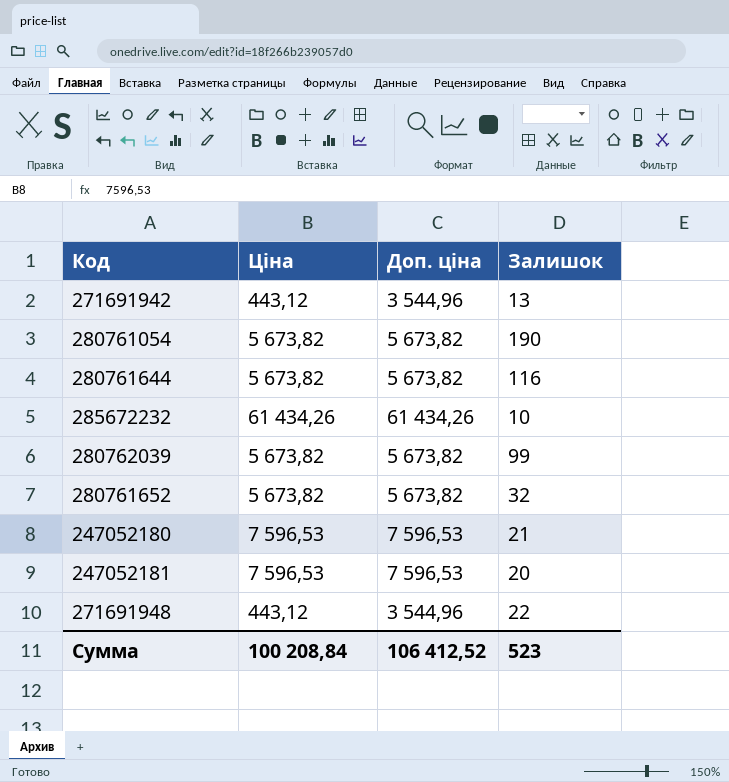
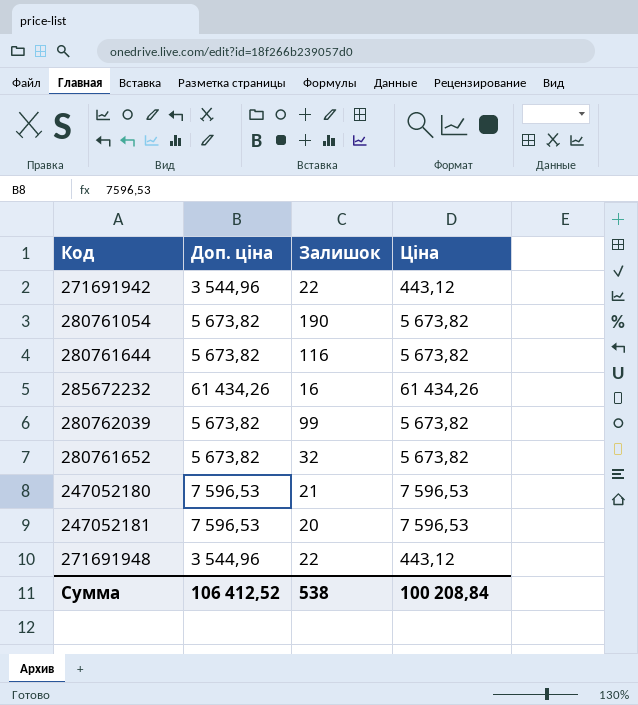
column Ціна | position: 2 -> 4
271691942 | Залишок: 13 -> 22
285672232 | Залишок: 10 -> 16
Сумма | Залишок: 523 -> 538

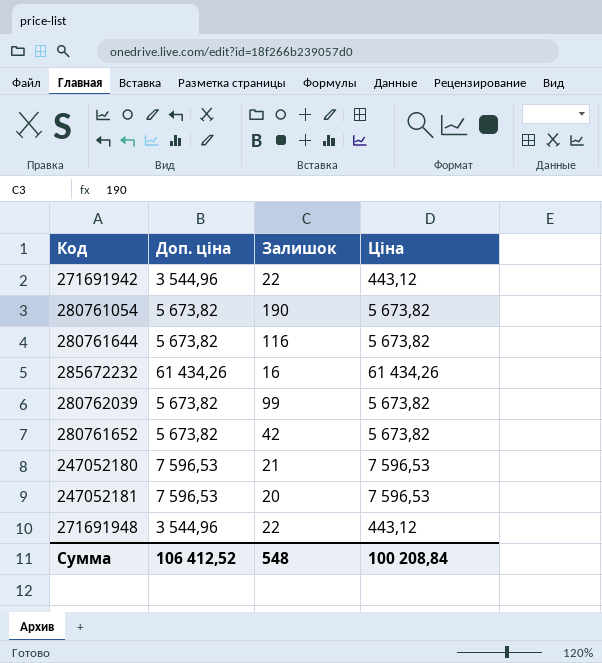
280761652 | Залишок: 32 -> 42
Сумма | Залишок: 538 -> 548

